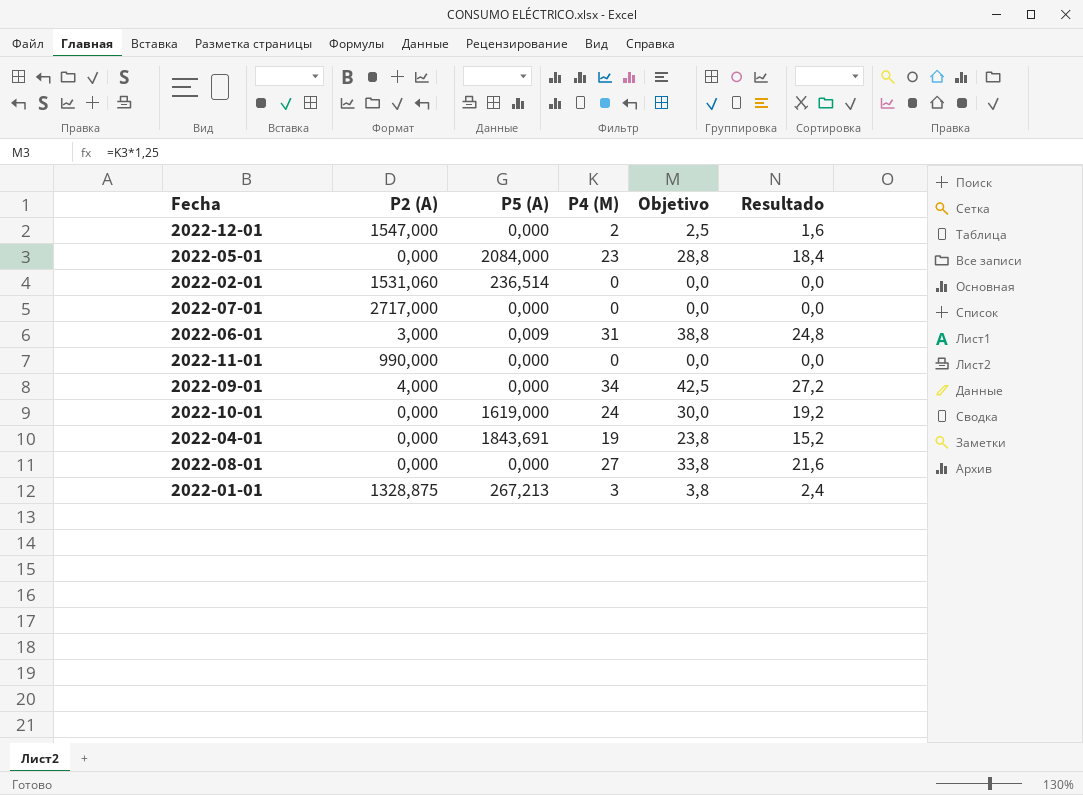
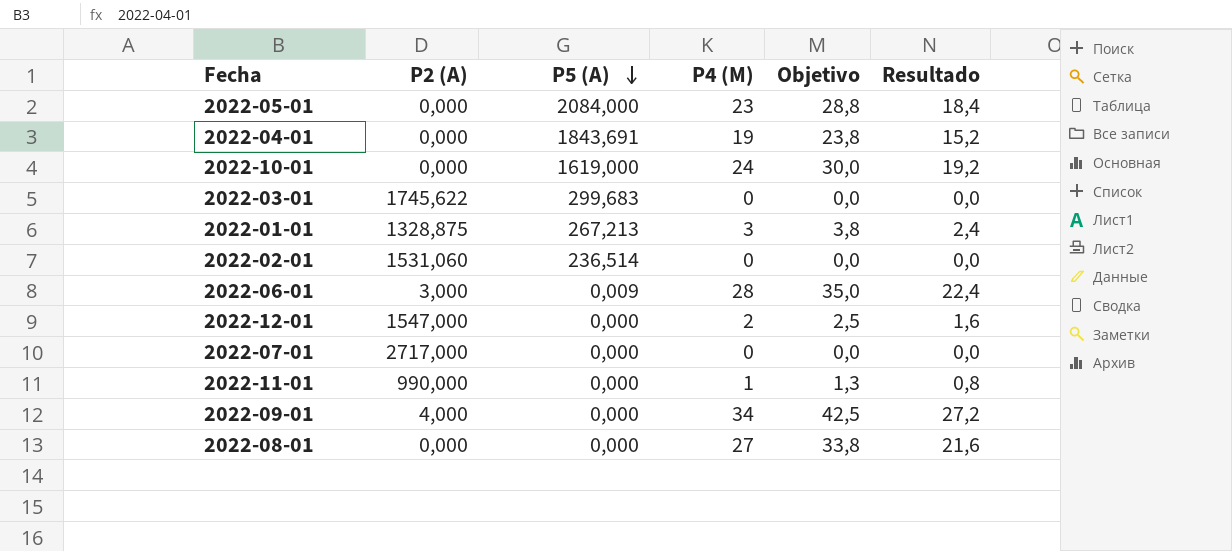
row order: none -> P5 (A) descending
row 2022-03-01: none -> 1745,622 | 299,683 | 0 | 0,0 | 0,0
2022-06-01 | P4 (M): 31 -> 28
2022-06-01 | Objetivo: 38,8 -> 35,0
2022-06-01 | Resultado: 24,8 -> 22,4
2022-11-01 | P4 (M): 0 -> 1
2022-11-01 | Objetivo: 0,0 -> 1,3
2022-11-01 | Resultado: 0,0 -> 0,8

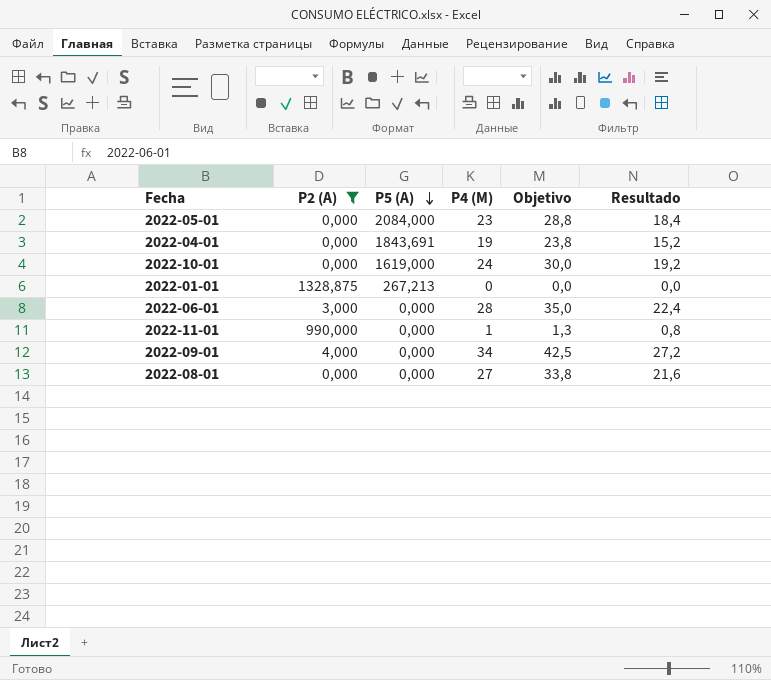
filter: none -> P2 (A) <= 1328,875
2022-01-01 | P4 (M): 3 -> 0
2022-01-01 | Objetivo: 3,8 -> 0,0
2022-01-01 | Resultado: 2,4 -> 0,0
2022-06-01 | P5 (A): 0,009 -> 0,000

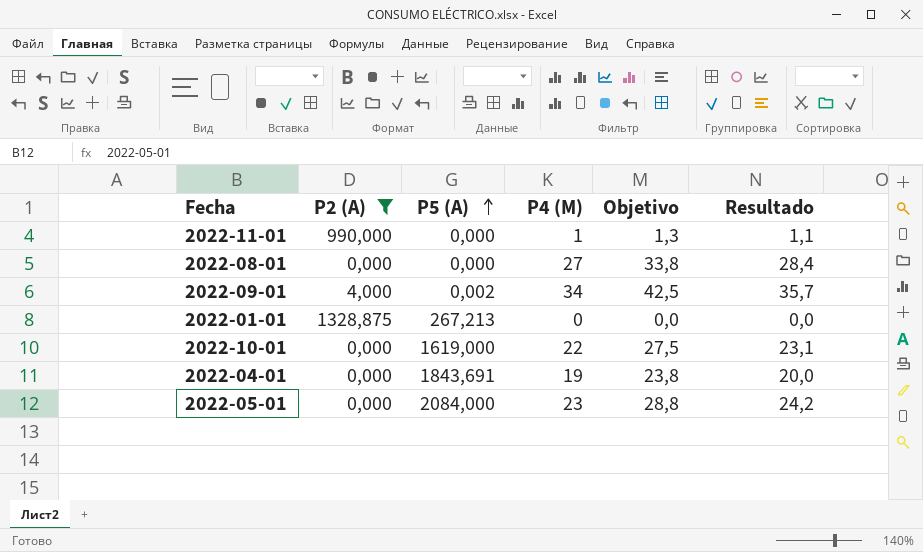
row order: P5 (A) descending -> P5 (A) ascending
column Resultado | formula: [P4 (M)] * 0,8 -> [P4 (M)] * 1,05
row 2022-06-01: 3,000 | 0,000 | 28 | 35,0 | 22,4 -> none
2022-09-01 | P5 (A): 0,000 -> 0,002
2022-10-01 | P4 (M): 24 -> 22
2022-10-01 | Objetivo: 30,0 -> 27,5

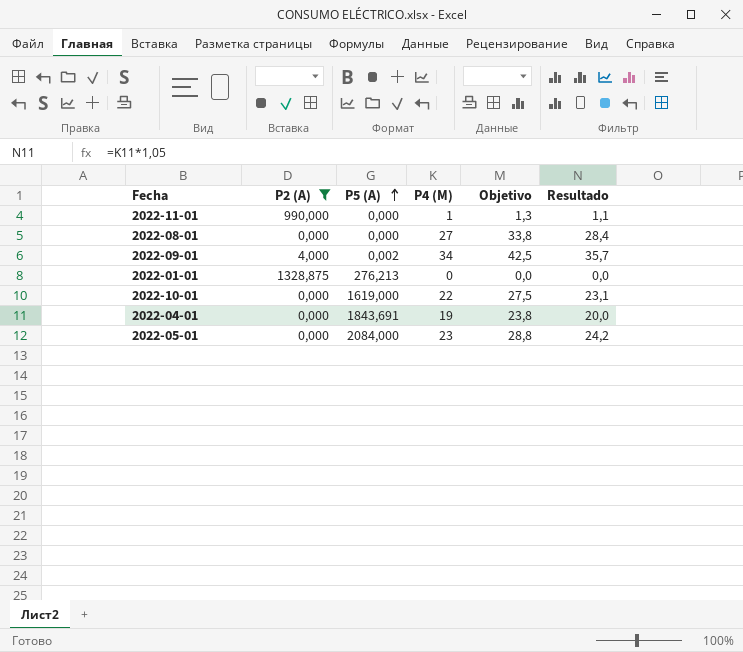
2022-01-01 | P5 (A): 267,213 -> 276,213

